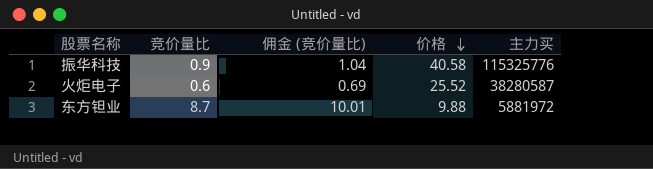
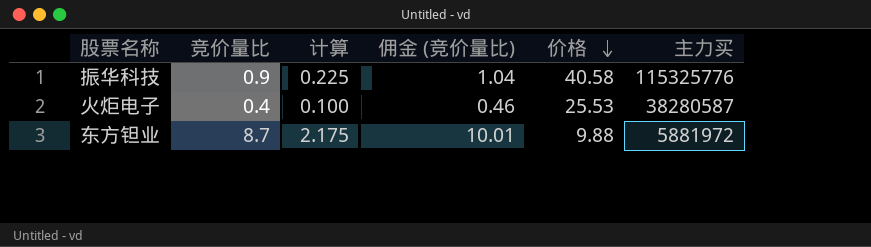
column 计算 | formula: none -> [竞价量比] * 0.25
火炬电子 | 竞价量比: 0.6 -> 0.4
火炬电子 | 佣金 (竞价量比): 0.69 -> 0.46
火炬电子 | 价格: 25.52 -> 25.53

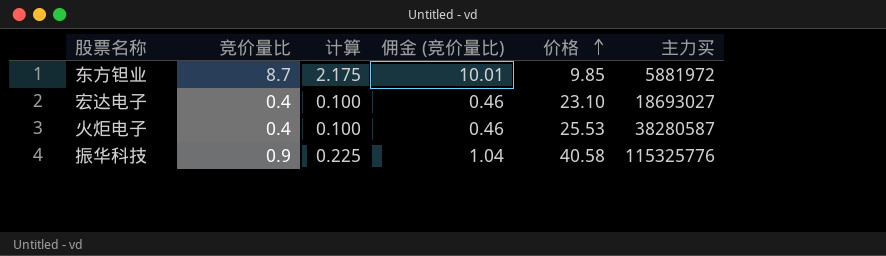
row order: 价格 descending -> 价格 ascending
东方钽业 | 价格: 9.88 -> 9.85
row 宏达电子: none -> 0.4 | 0.100 | 0.46 | 23.10 | 18693027

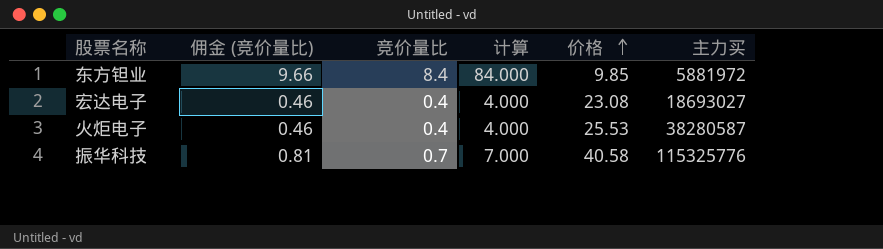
column 佣金 (竞价量比) | position: 4 -> 2
column 计算 | formula: [竞价量比] * 0.25 -> [竞价量比] * 10
东方钽业 | 佣金 (竞价量比): 10.01 -> 9.66
东方钽业 | 竞价量比: 8.7 -> 8.4
宏达电子 | 价格: 23.10 -> 23.08
振华科技 | 佣金 (竞价量比): 1.04 -> 0.81
振华科技 | 竞价量比: 0.9 -> 0.7

